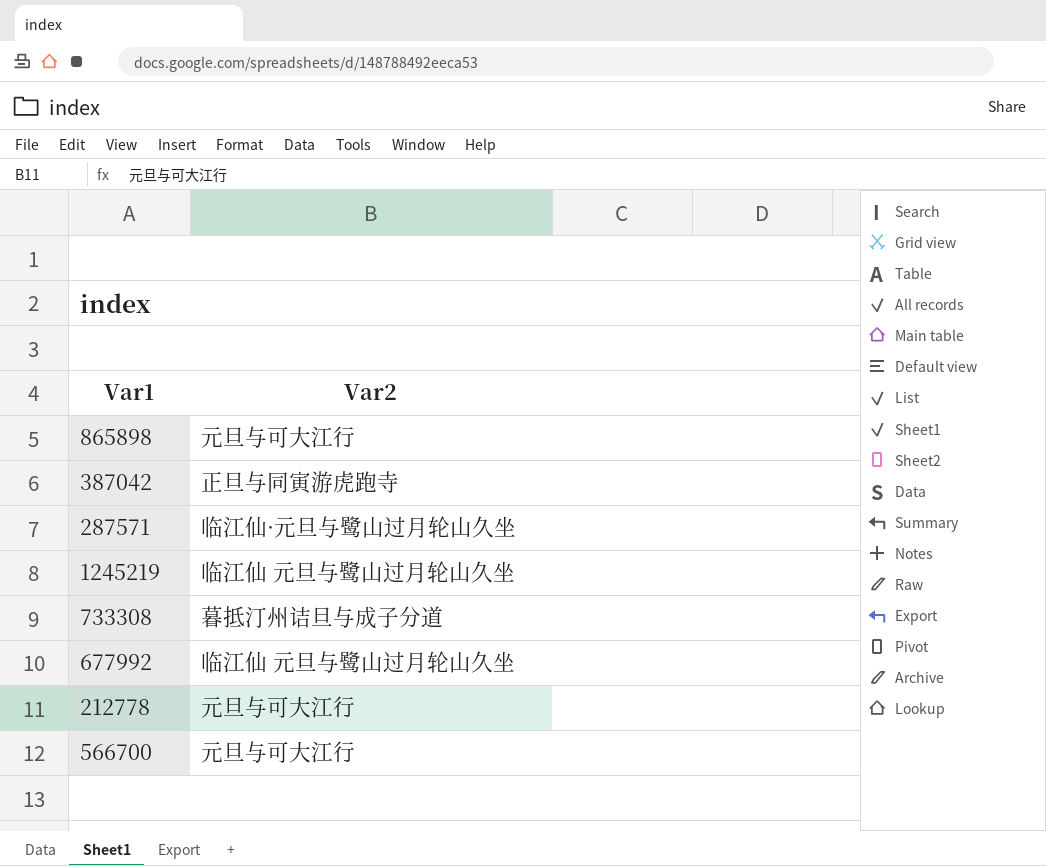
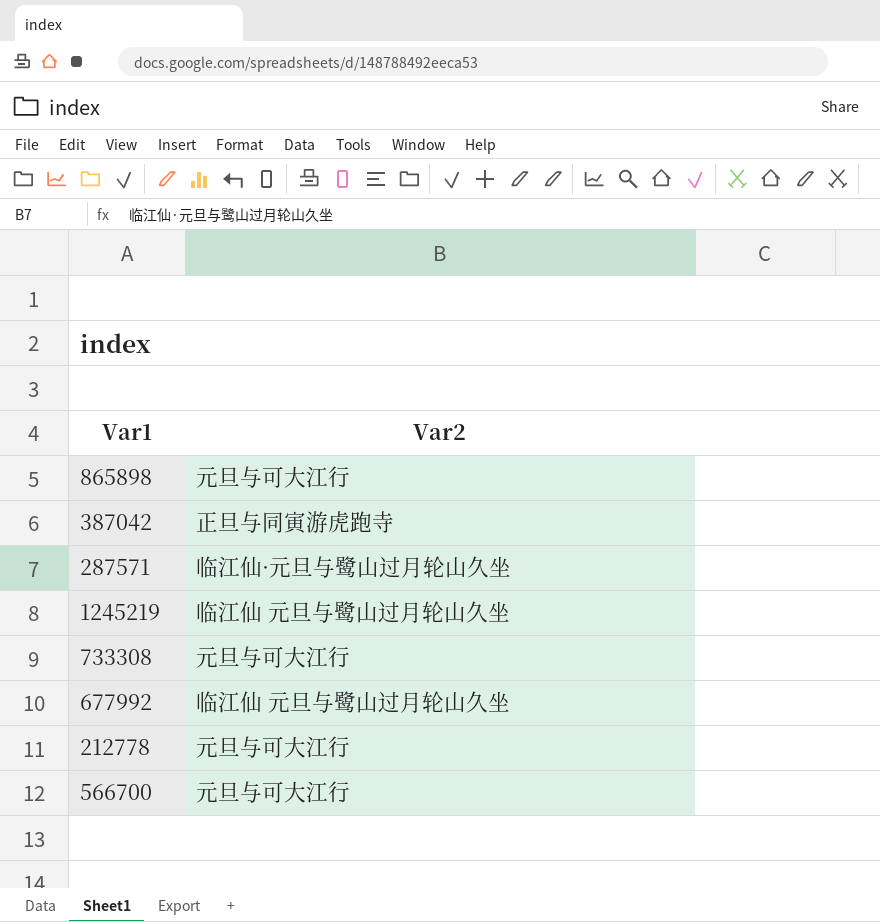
733308 | Var2: 暮抵汀州诘旦与成子分道 -> 元旦与可大江行

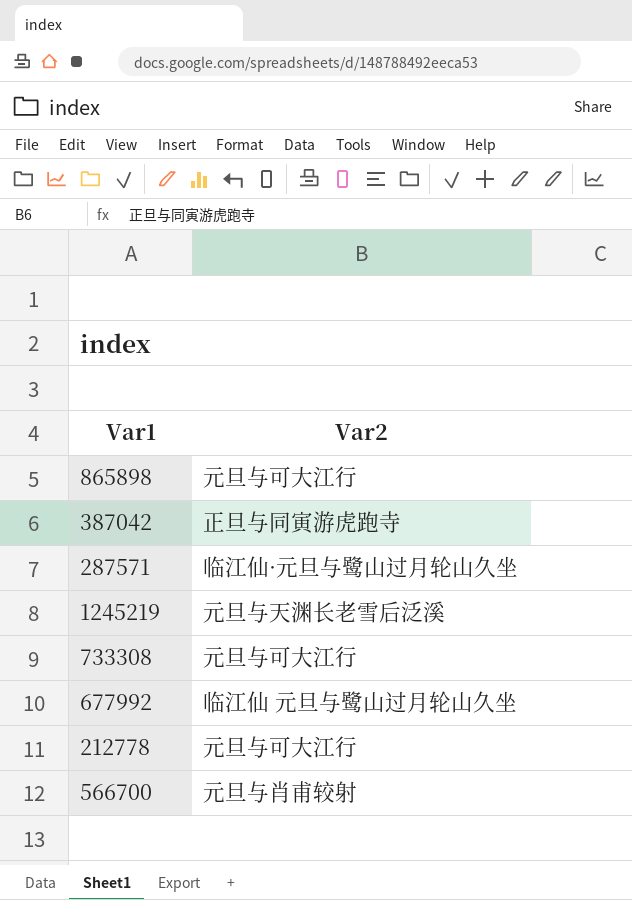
1245219 | Var2: 临江仙 元旦与鹭山过月轮山久坐 -> 元旦与天渊长老雪后泛溪
566700 | Var2: 元旦与可大江行 -> 元旦与肖甫较射

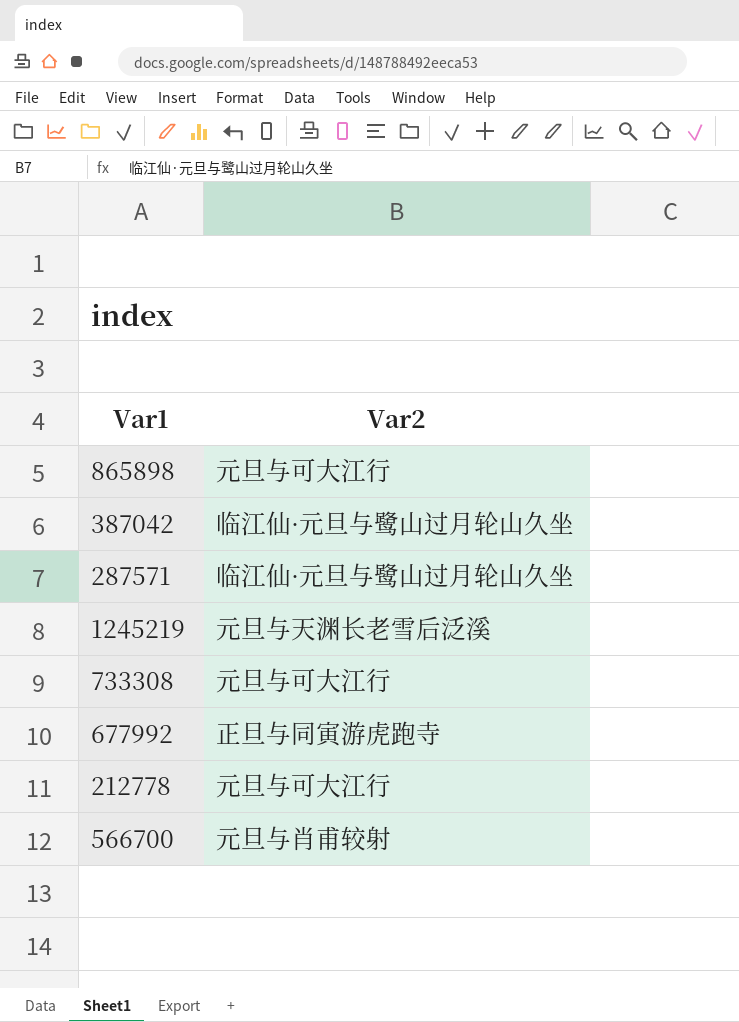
387042 | Var2: 正旦与同寅游虎跑寺 -> 临江仙·元旦与鹭山过月轮山久坐
677992 | Var2: 临江仙 元旦与鹭山过月轮山久坐 -> 正旦与同寅游虎跑寺

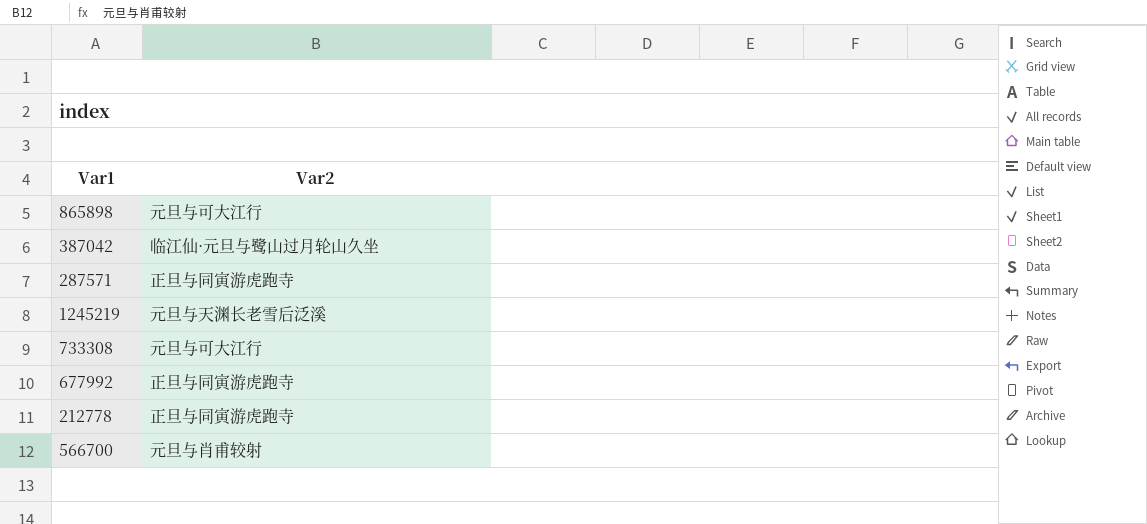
287571 | Var2: 临江仙·元旦与鹭山过月轮山久坐 -> 正旦与同寅游虎跑寺
212778 | Var2: 元旦与可大江行 -> 正旦与同寅游虎跑寺

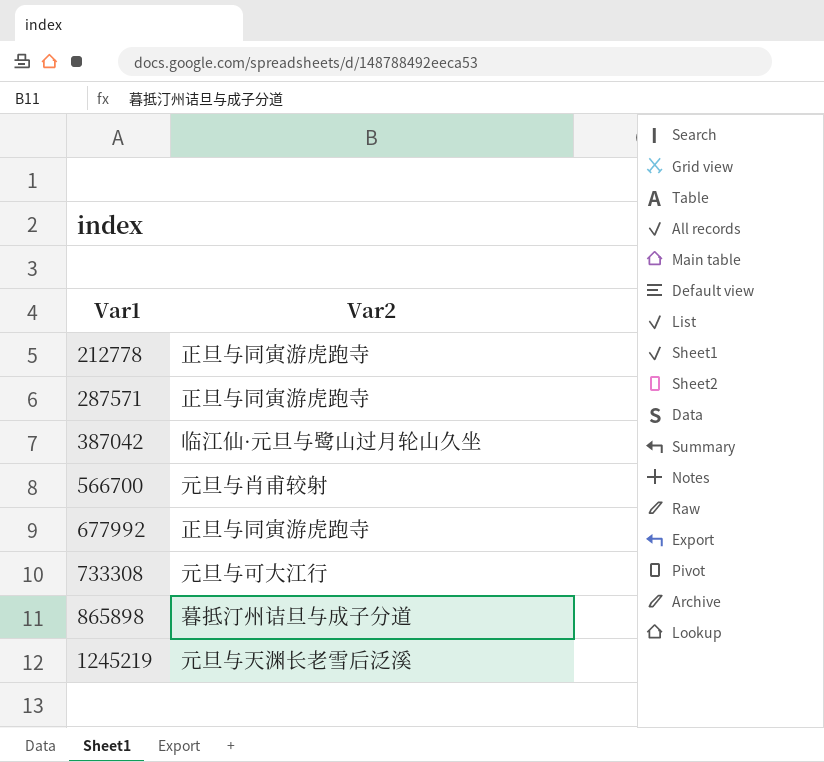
row order: none -> Var1 ascending
865898 | Var2: 元旦与可大江行 -> 暮抵汀州诘旦与成子分道

